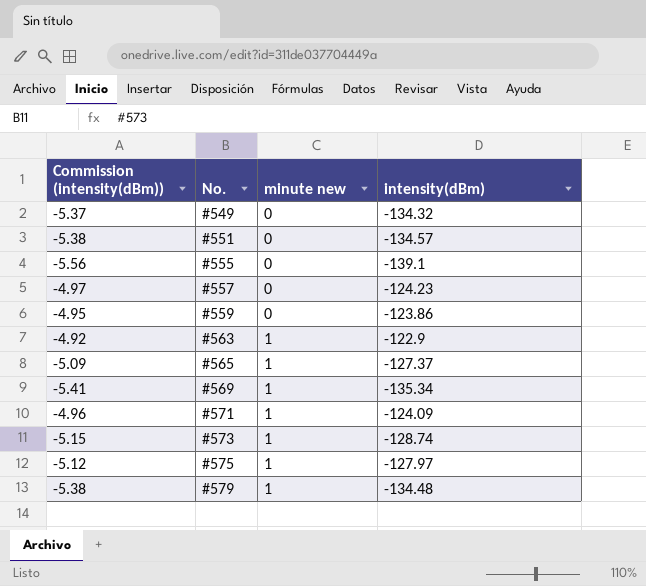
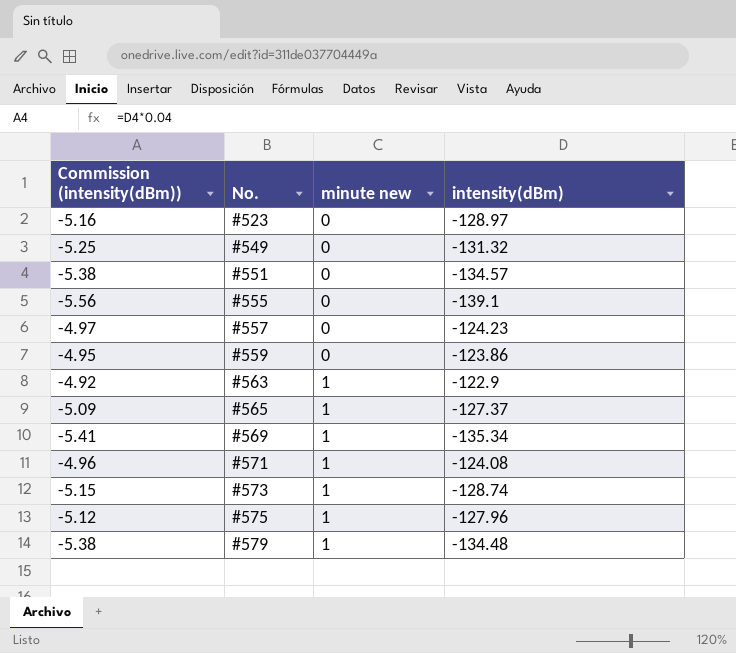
row #523: none -> -5.16 | 0 | -128.97
#549 | Commission (intensity(dBm)): -5.37 -> -5.25
#549 | intensity(dBm): -134.32 -> -131.32
#571 | intensity(dBm): -124.09 -> -124.08
#575 | intensity(dBm): -127.97 -> -127.96

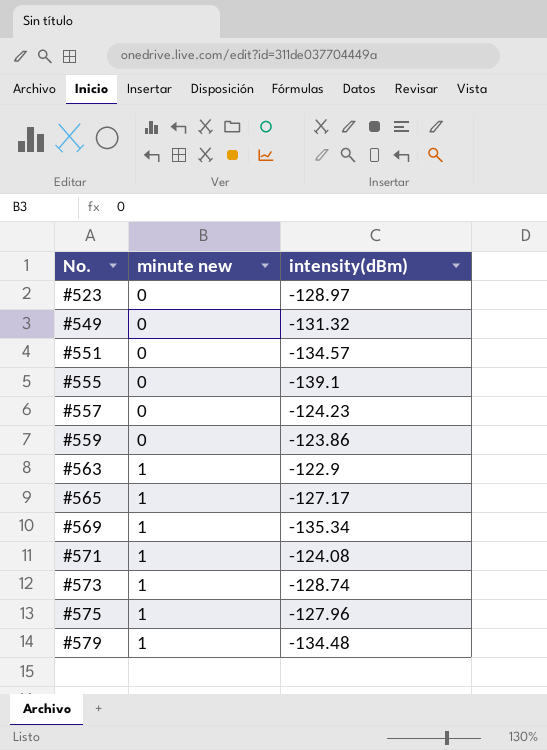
column Commission (intensity(dBm)) | formula: [intensity(dBm)] * 0.04 -> none
#565 | intensity(dBm): -127.37 -> -127.17

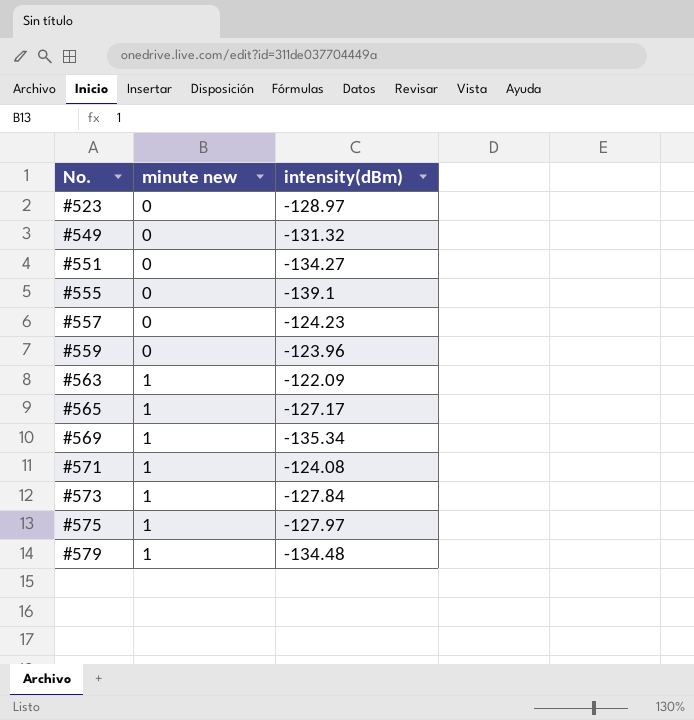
#551 | intensity(dBm): -134.57 -> -134.27
#559 | intensity(dBm): -123.86 -> -123.96
#563 | intensity(dBm): -122.9 -> -122.09
#573 | intensity(dBm): -128.74 -> -127.84
#575 | intensity(dBm): -127.96 -> -127.97

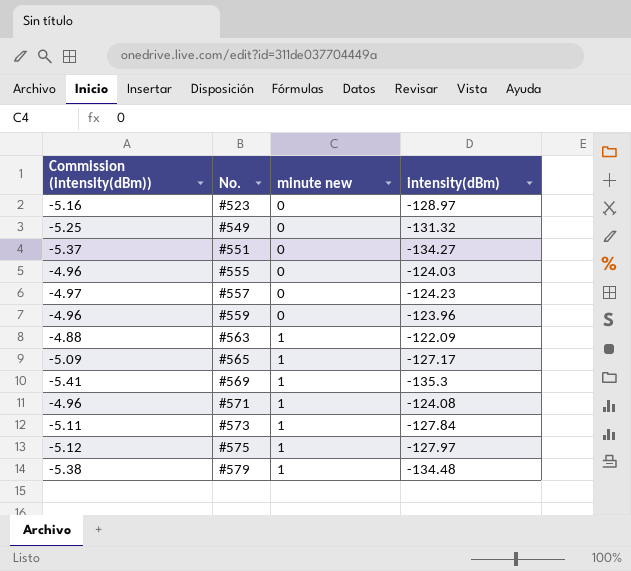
column Commission (intensity(dBm)) | formula: none -> [intensity(dBm)] * 0.04
#555 | intensity(dBm): -139.1 -> -124.03
#569 | intensity(dBm): -135.34 -> -135.3

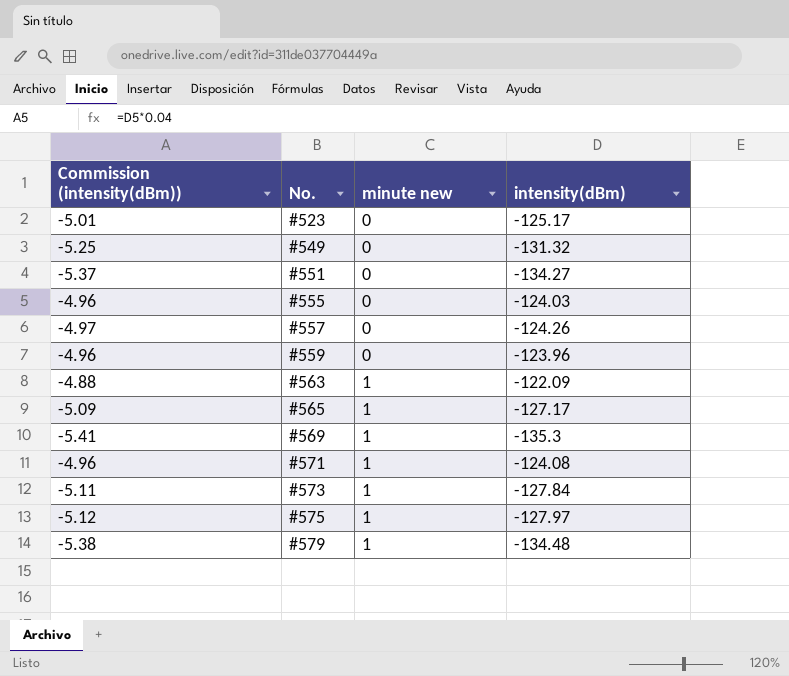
#523 | Commission (intensity(dBm)): -5.16 -> -5.01
#523 | intensity(dBm): -128.97 -> -125.17
#557 | intensity(dBm): -124.23 -> -124.26

